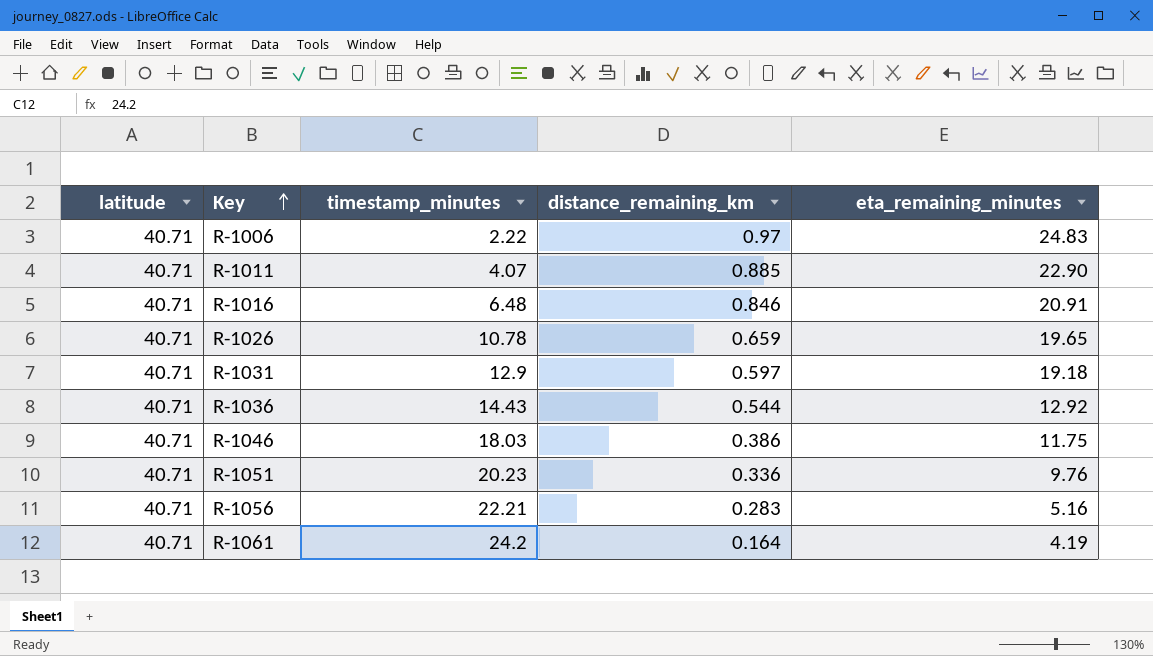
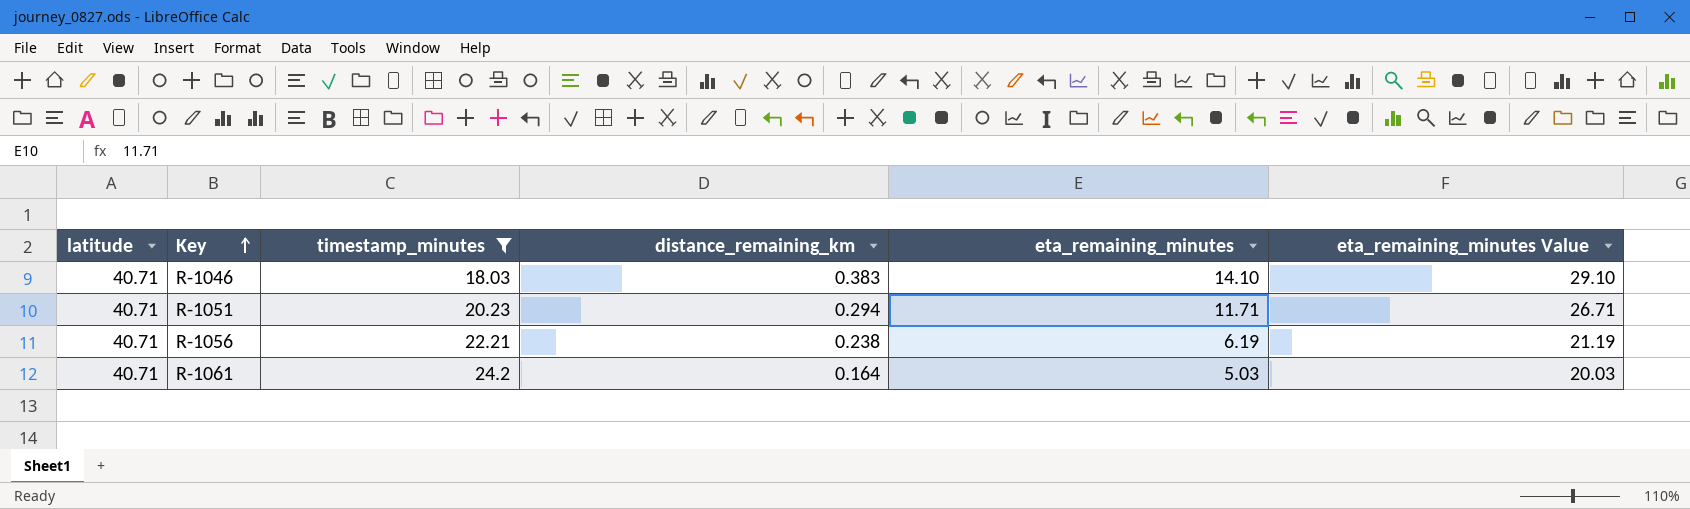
filter: none -> timestamp_minutes >= 18.03
column eta_remaining_minutes Value | formula: none -> [eta_remaining_minutes] + 15
R-1046 | distance_remaining_km: 0.386 -> 0.383
R-1046 | eta_remaining_minutes: 11.75 -> 14.10
R-1051 | distance_remaining_km: 0.336 -> 0.294
R-1051 | eta_remaining_minutes: 9.76 -> 11.71
R-1056 | distance_remaining_km: 0.283 -> 0.238
R-1056 | eta_remaining_minutes: 5.16 -> 6.19
R-1061 | eta_remaining_minutes: 4.19 -> 5.03

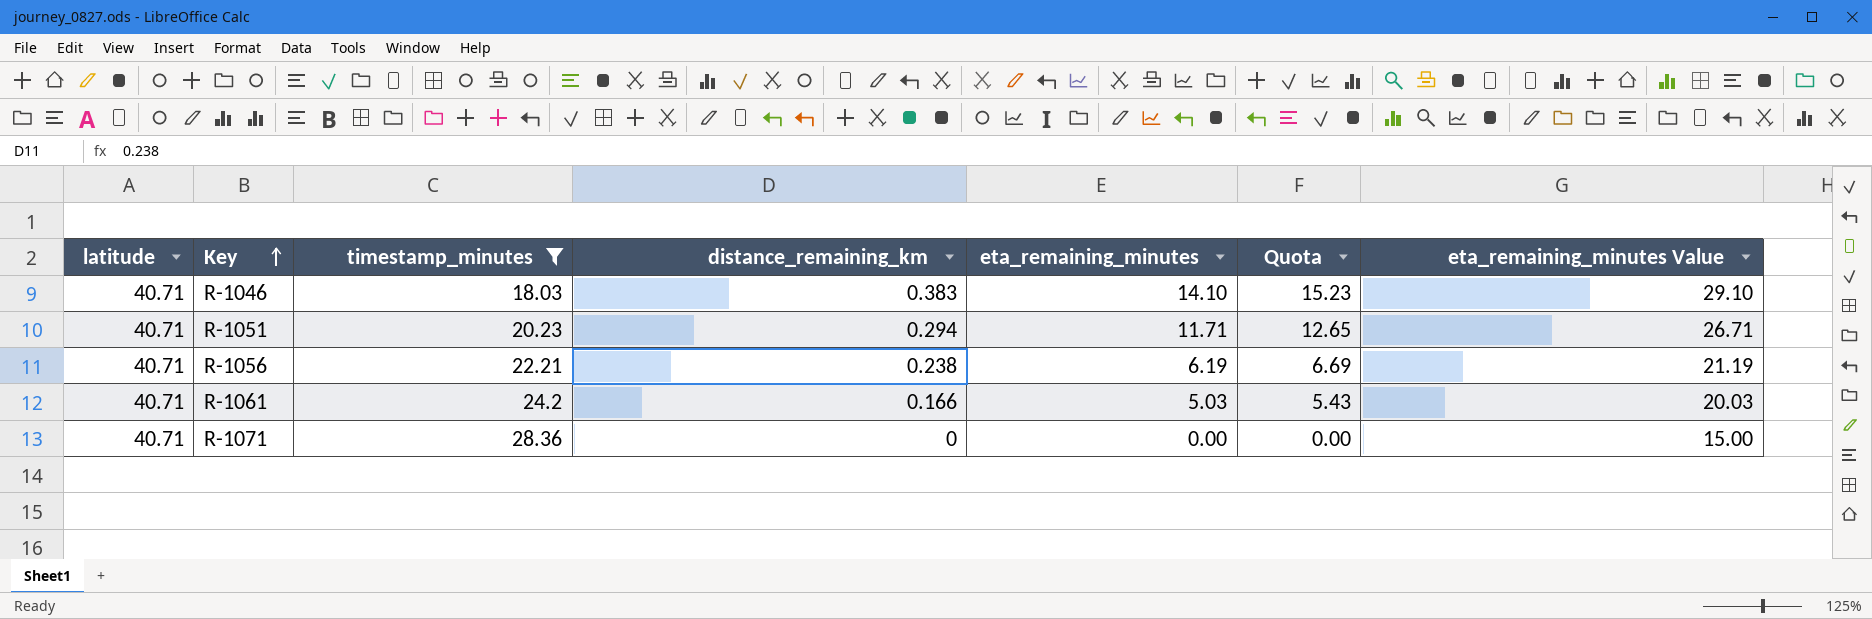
column Quota | formula: none -> [eta_remaining_minutes] * 1.08
R-1061 | distance_remaining_km: 0.164 -> 0.166
row R-1071: none -> 40.71 | 28.36 | 0 | 0.00 | 0.00 | 15.00

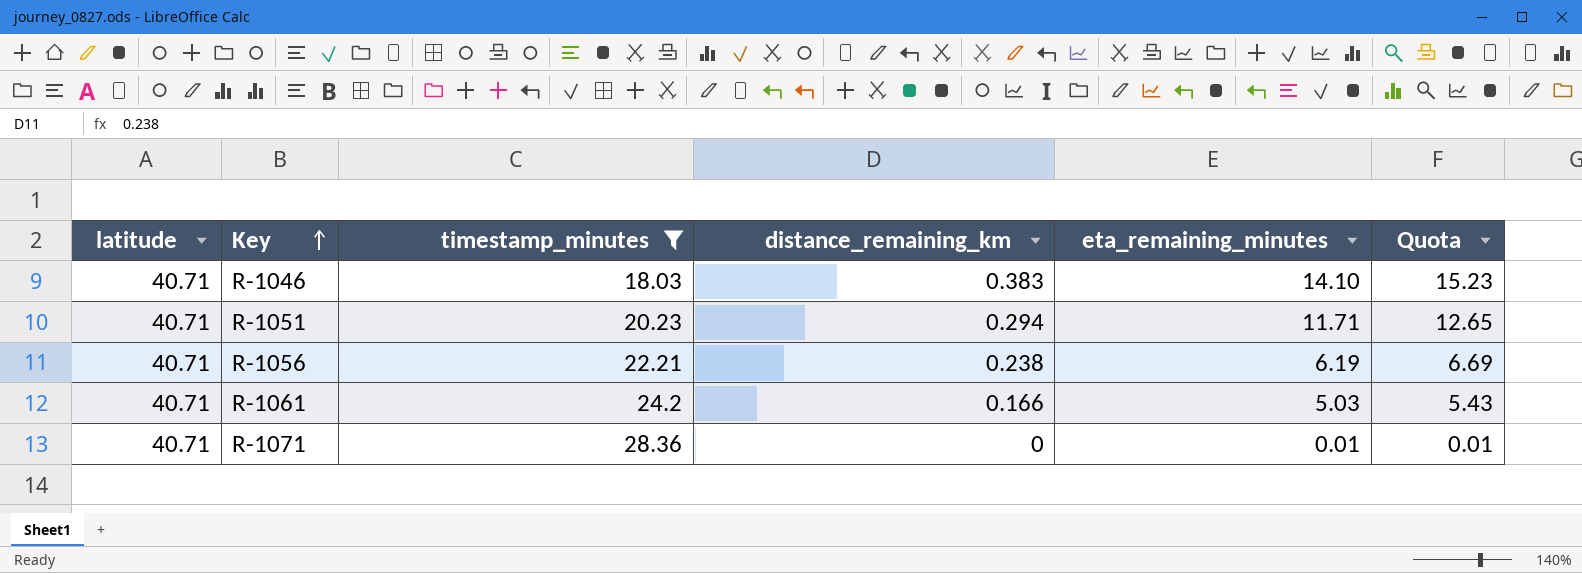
column eta_remaining_minutes Value | formula: [eta_remaining_minutes] + 15 -> none
R-1071 | eta_remaining_minutes: 0.00 -> 0.01
R-1071 | Quota: 0.00 -> 0.01

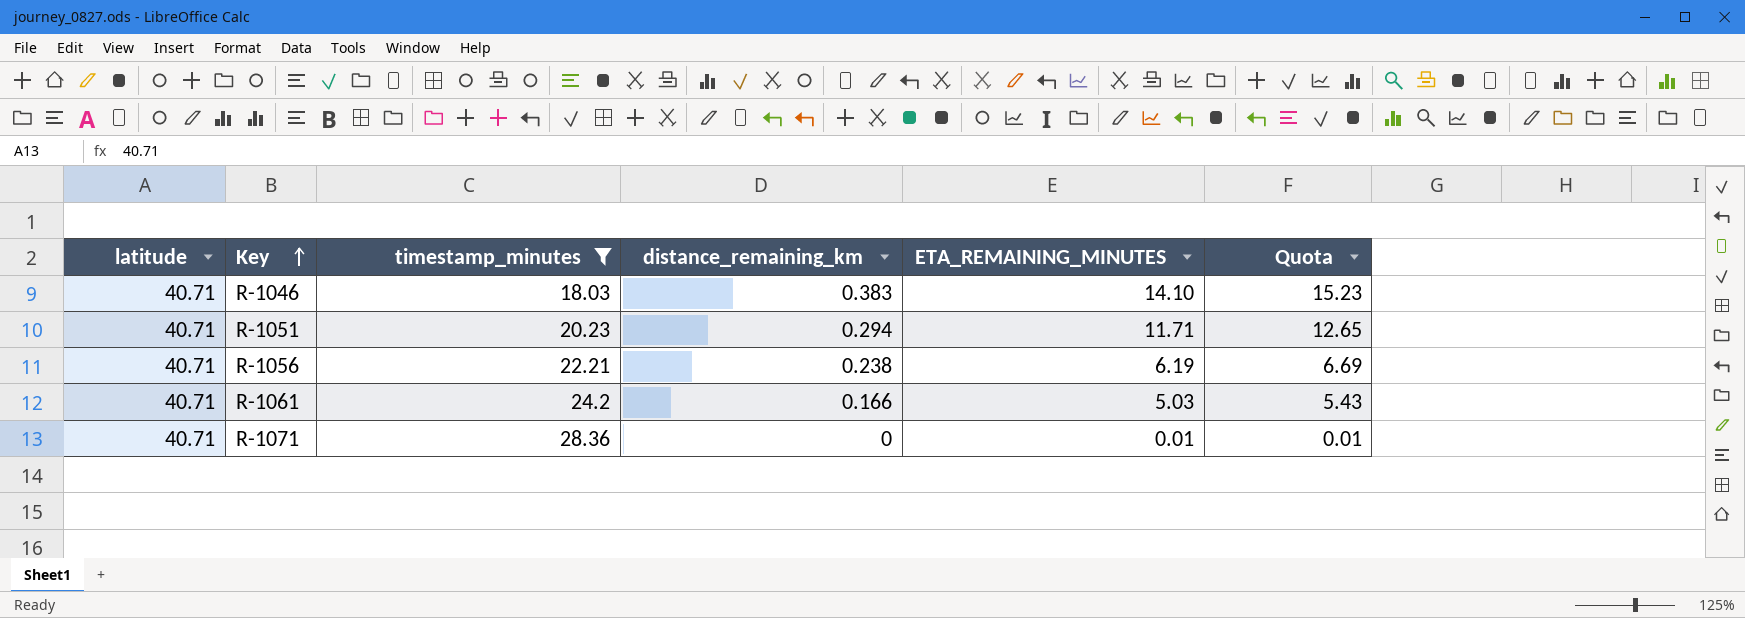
column name: eta_remaining_minutes -> ETA_REMAINING_MINUTES

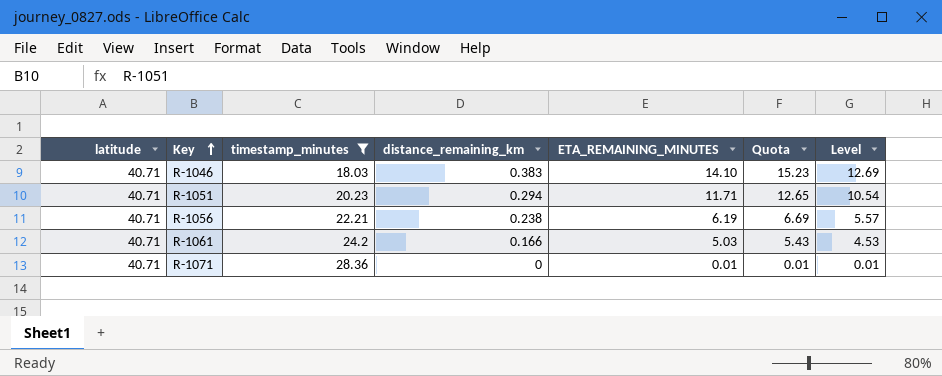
column Level | formula: none -> [ETA_REMAINING_MINUTES] * 0.9

